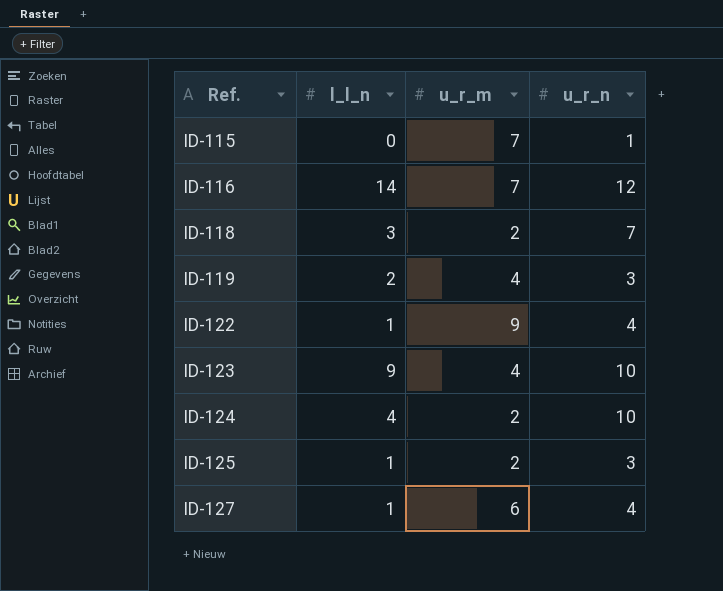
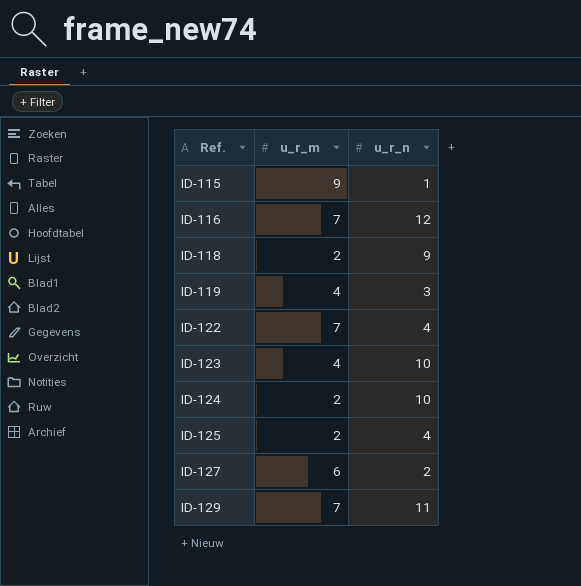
column l_l_n | position: 2 -> none
ID-115 | u_r_m: 7 -> 9
ID-118 | u_r_n: 7 -> 9
ID-122 | u_r_m: 9 -> 7
ID-125 | u_r_n: 3 -> 4
ID-127 | u_r_n: 4 -> 2
row ID-129: none -> 7 | 11

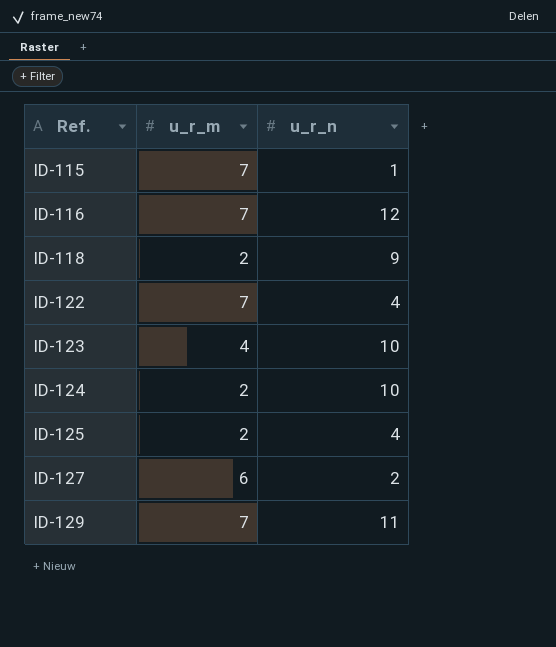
row ID-119: 4 | 3 -> none
ID-115 | u_r_m: 9 -> 7

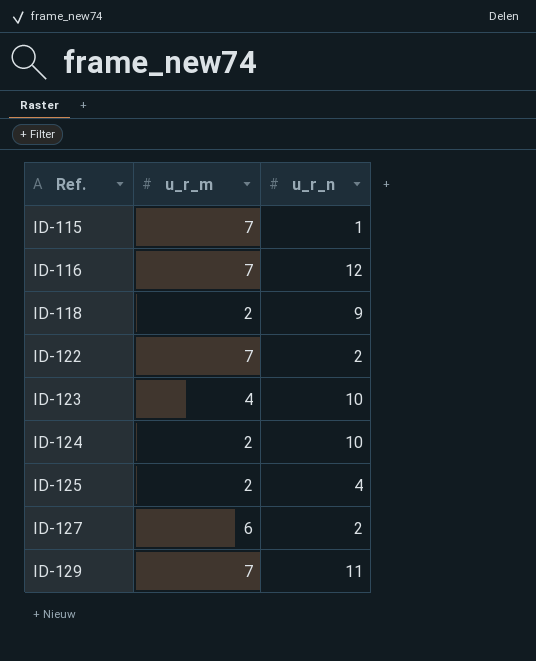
ID-122 | u_r_n: 4 -> 2

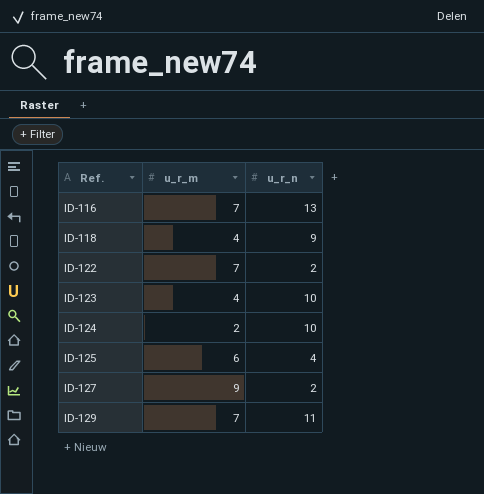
row ID-115: 7 | 1 -> none
ID-116 | u_r_n: 12 -> 13
ID-118 | u_r_m: 2 -> 4
ID-125 | u_r_m: 2 -> 6
ID-127 | u_r_m: 6 -> 9

